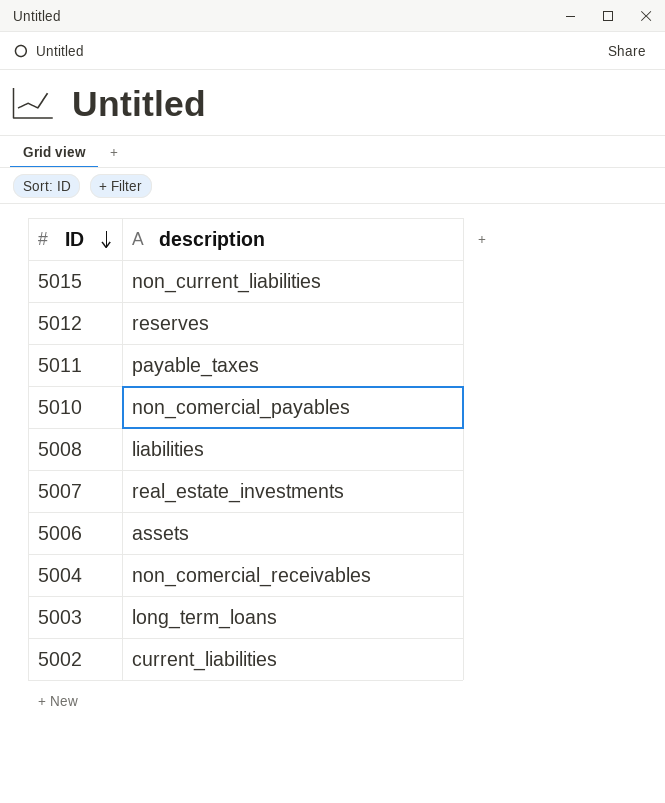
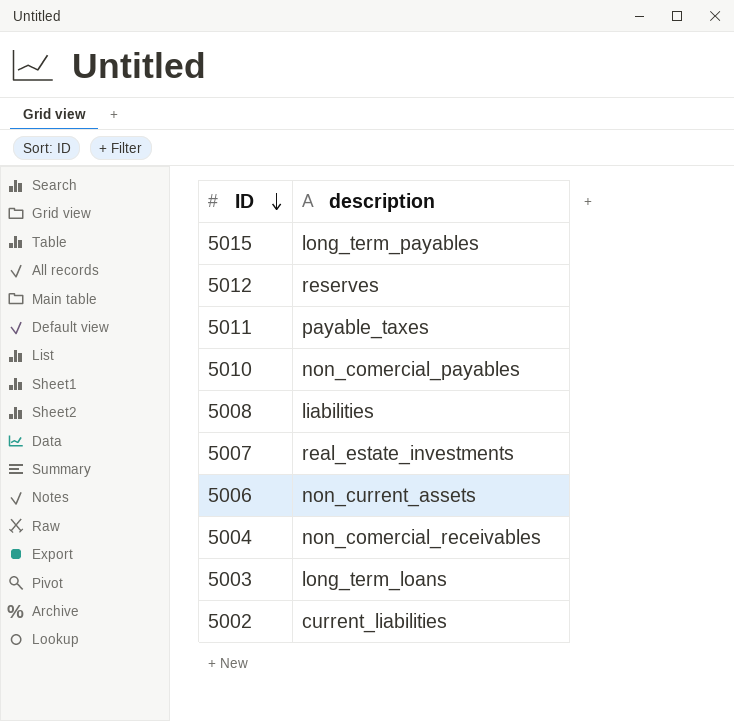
5015 | description: non_current_liabilities -> long_term_payables
5006 | description: assets -> non_current_assets

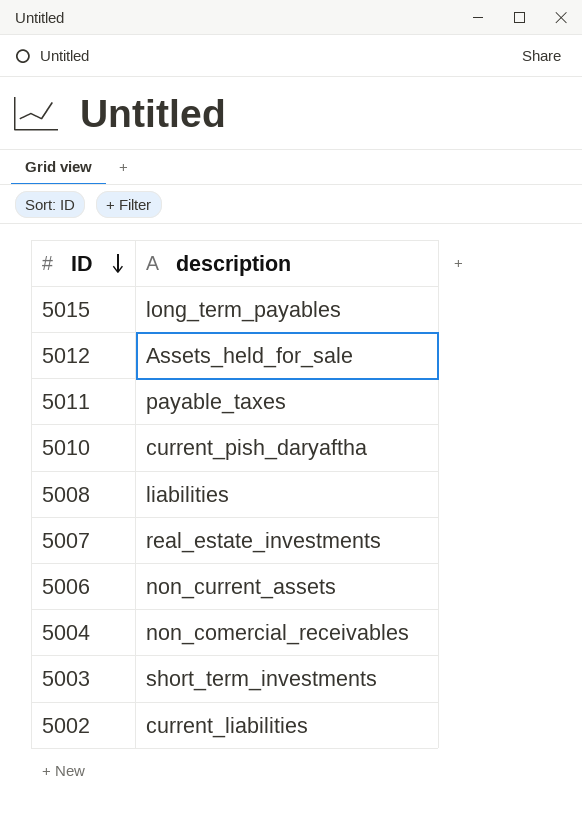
5012 | description: reserves -> Assets_held_for_sale
5010 | description: non_comercial_payables -> current_pish_daryaftha
5003 | description: long_term_loans -> short_term_investments

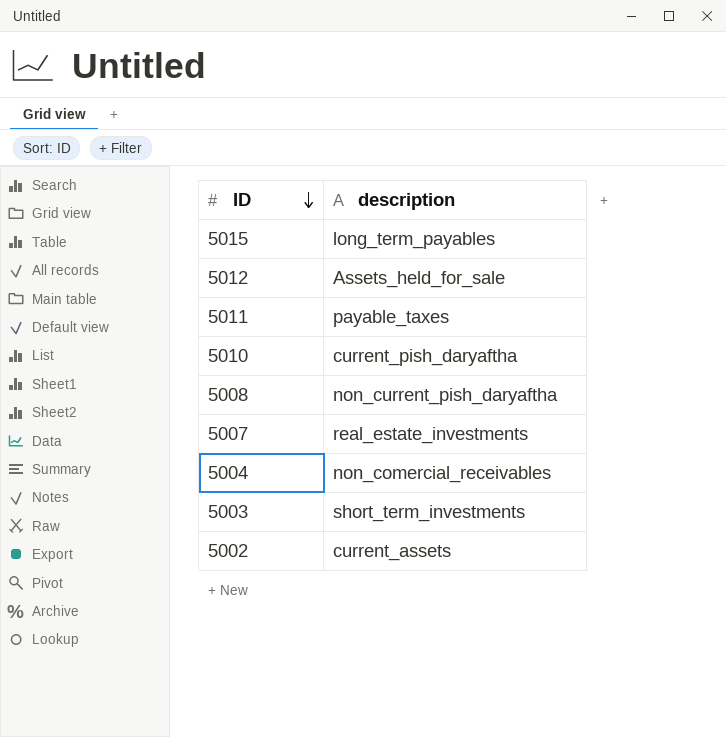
row 5006: non_current_assets -> none
5008 | description: liabilities -> non_current_pish_daryaftha
5002 | description: current_liabilities -> current_assets

